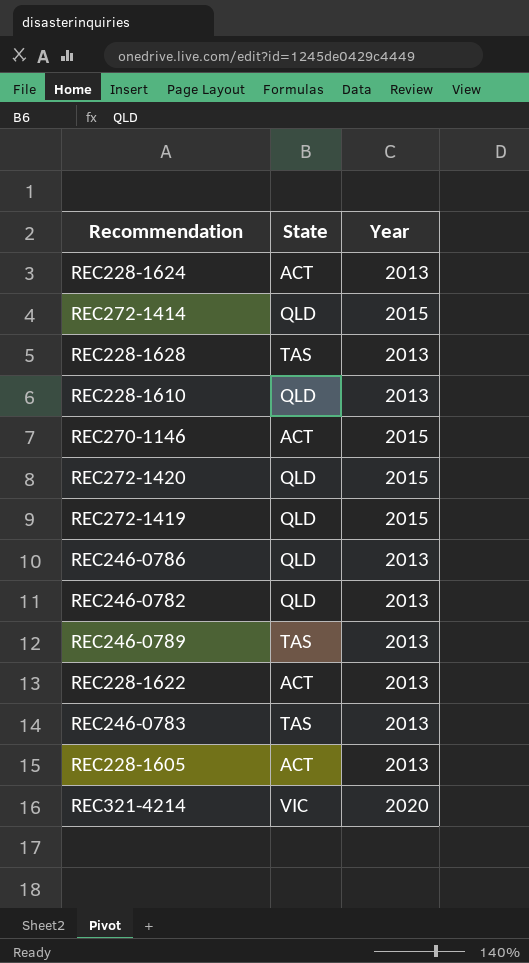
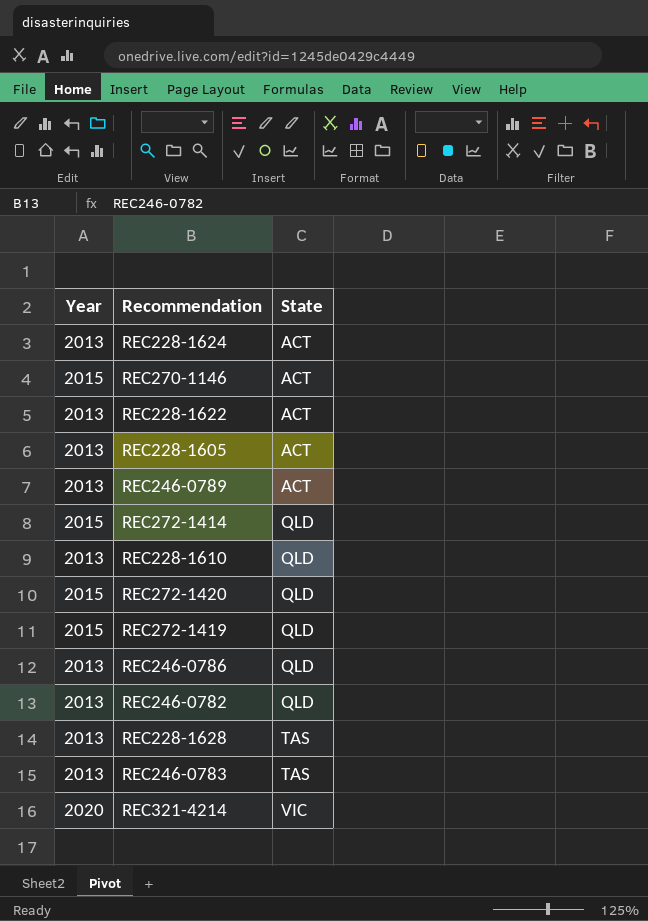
row order: none -> State ascending
column Year | position: 3 -> 1
REC246-0789 | State: TAS -> ACT

